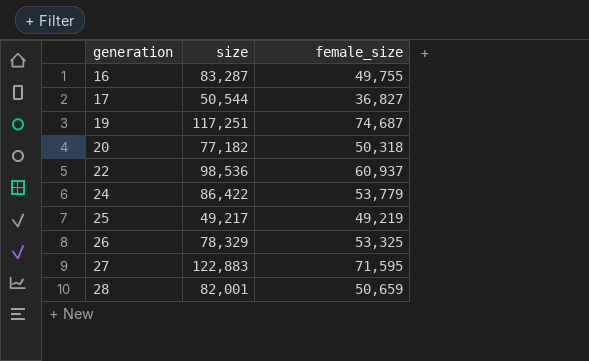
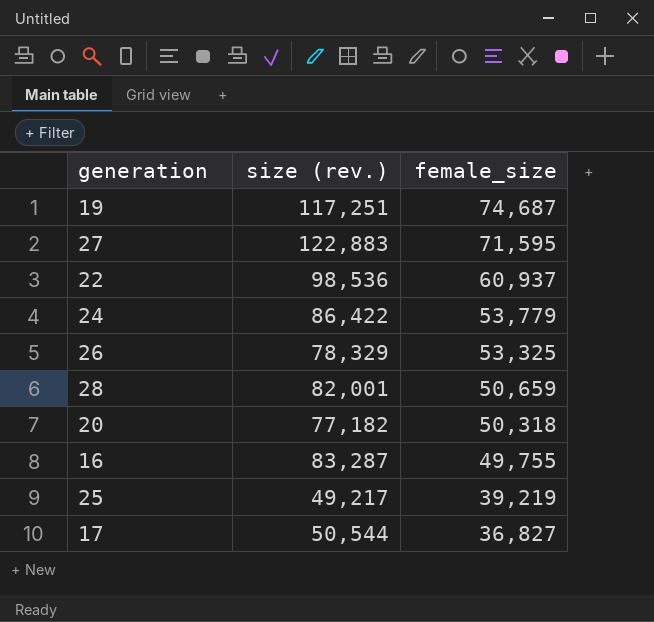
row order: generation ascending -> female_size descending
column name: size -> size (rev.)
25 | female_size: 49,219 -> 39,219

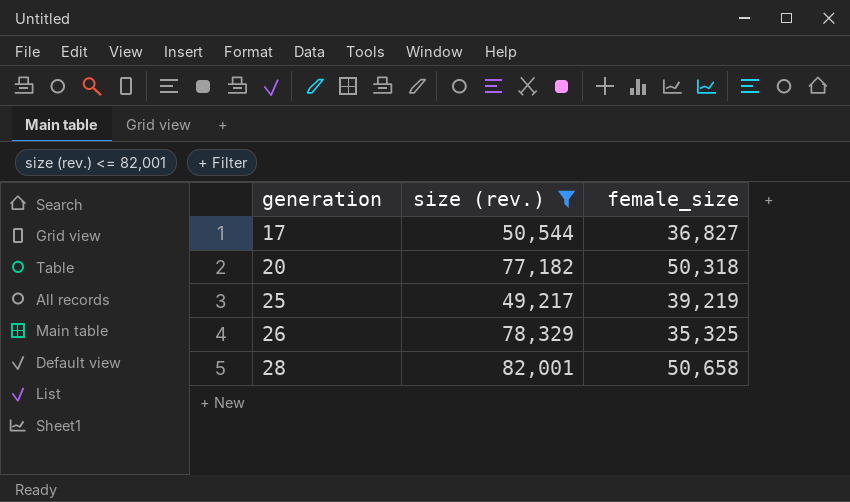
filter: none -> size (rev.) <= 82,001
row order: female_size descending -> generation ascending
26 | female_size: 53,325 -> 35,325
28 | female_size: 50,659 -> 50,658

